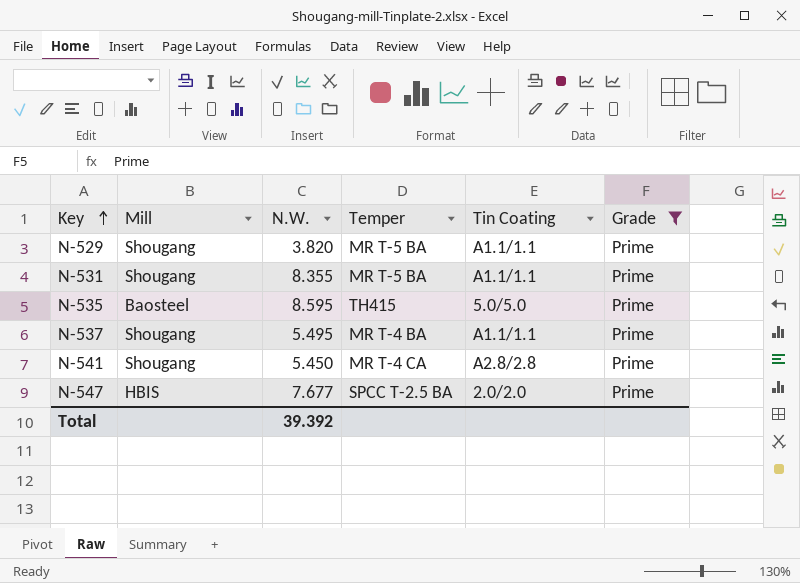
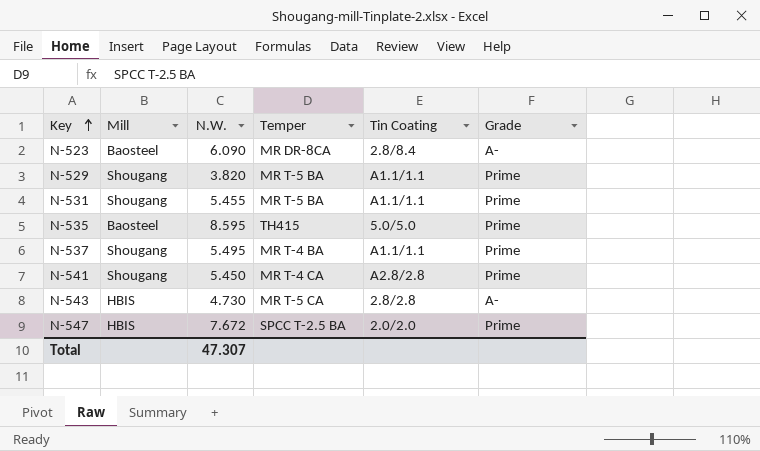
filter: Grade = Prime -> none
N-531 | N.W.: 8.355 -> 5.455
N-547 | N.W.: 7.677 -> 7.672
Total | N.W.: 39.392 -> 47.307

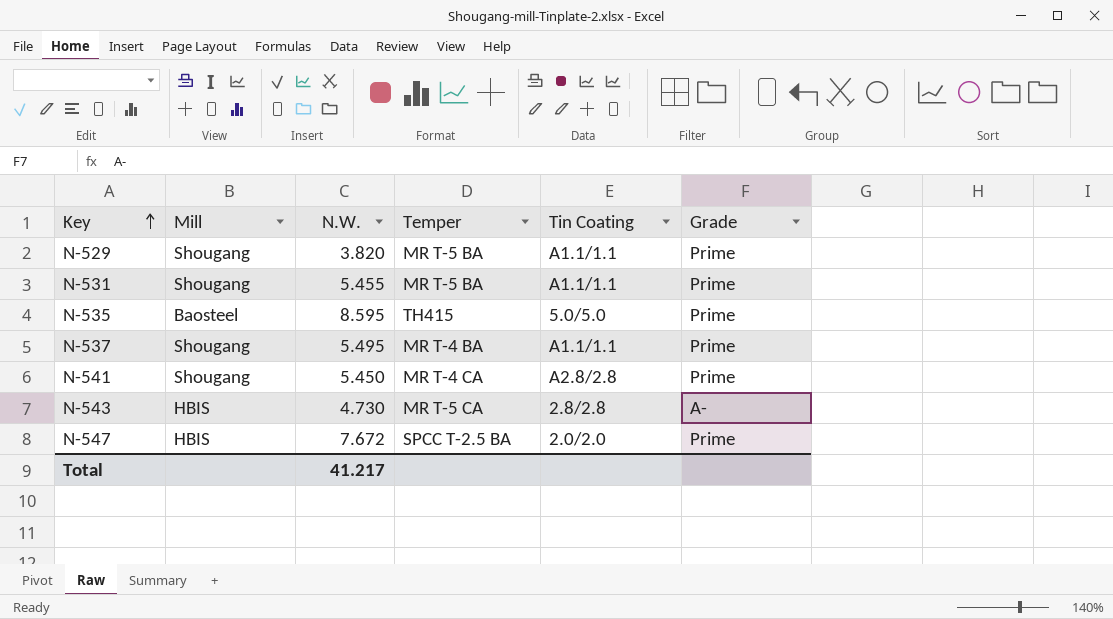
row N-523: Baosteel | 6.090 | MR DR-8CA | 2.8/8.4 | A- -> none
Total | N.W.: 47.307 -> 41.217

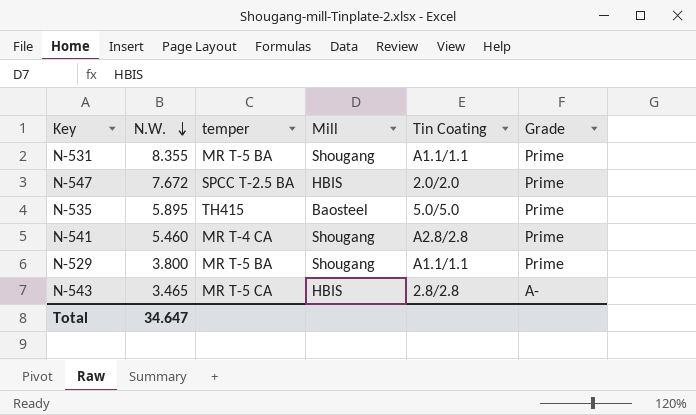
row order: Key ascending -> N.W. descending
column name: Temper -> temper
column Mill | position: 2 -> 4
row N-537: Shougang | 5.495 | MR T-4 BA | A1.1/1.1 | Prime -> none
N-531 | N.W.: 5.455 -> 8.355
N-535 | N.W.: 8.595 -> 5.895
N-541 | N.W.: 5.450 -> 5.460
N-529 | N.W.: 3.820 -> 3.800
N-543 | N.W.: 4.730 -> 3.465
Total | N.W.: 41.217 -> 34.647

